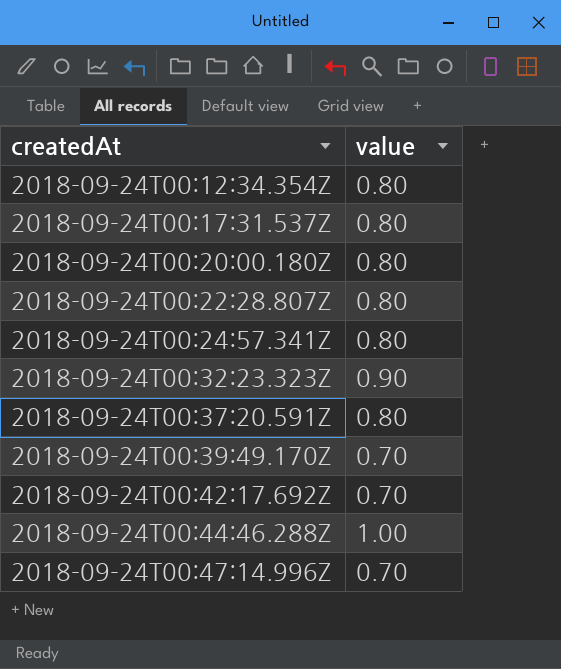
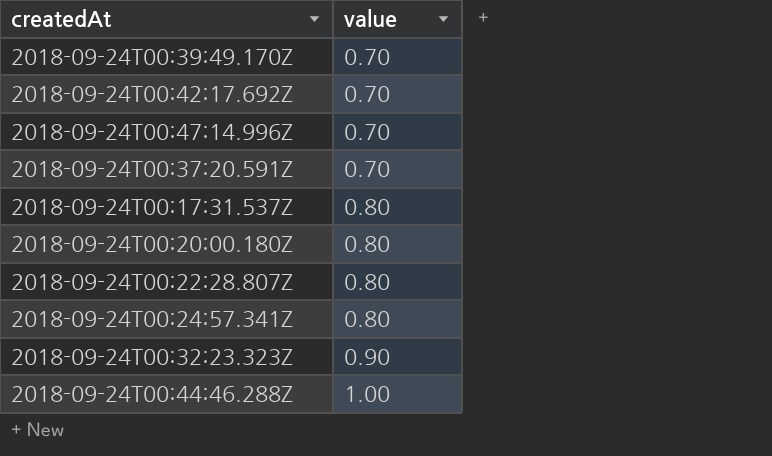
row order: createdAt ascending -> value ascending
row 2018-09-24T00:12:34.354Z: 0.80 -> none
2018-09-24T00:37:20.591Z | value: 0.80 -> 0.70

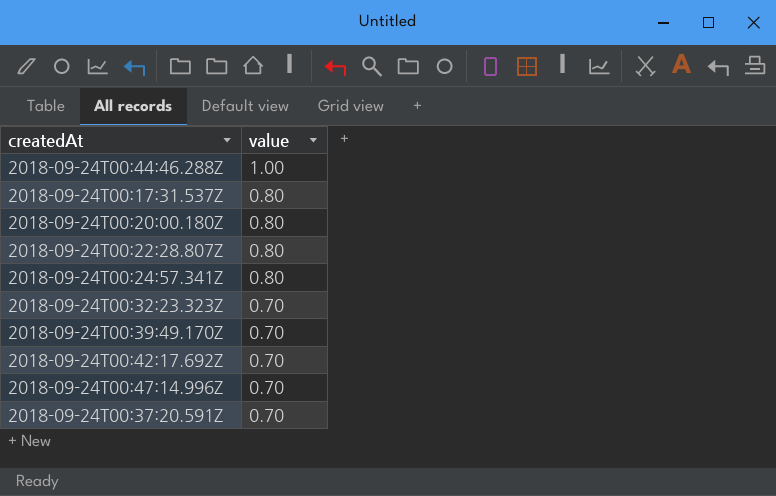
row order: value ascending -> value descending
2018-09-24T00:32:23.323Z | value: 0.90 -> 0.70

